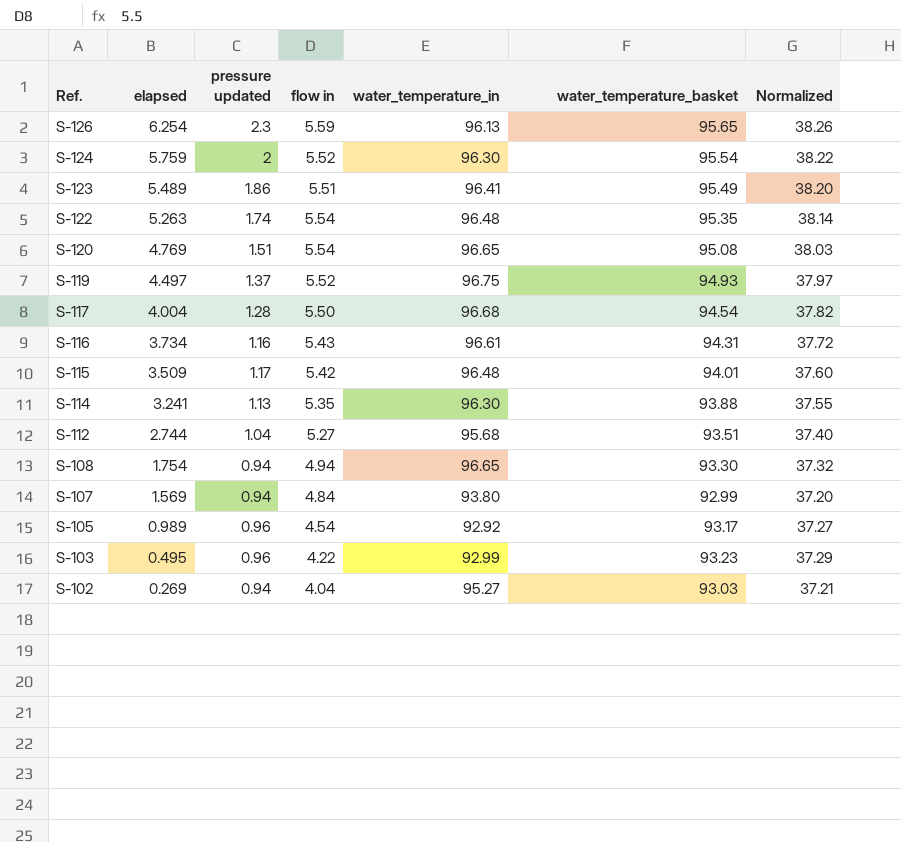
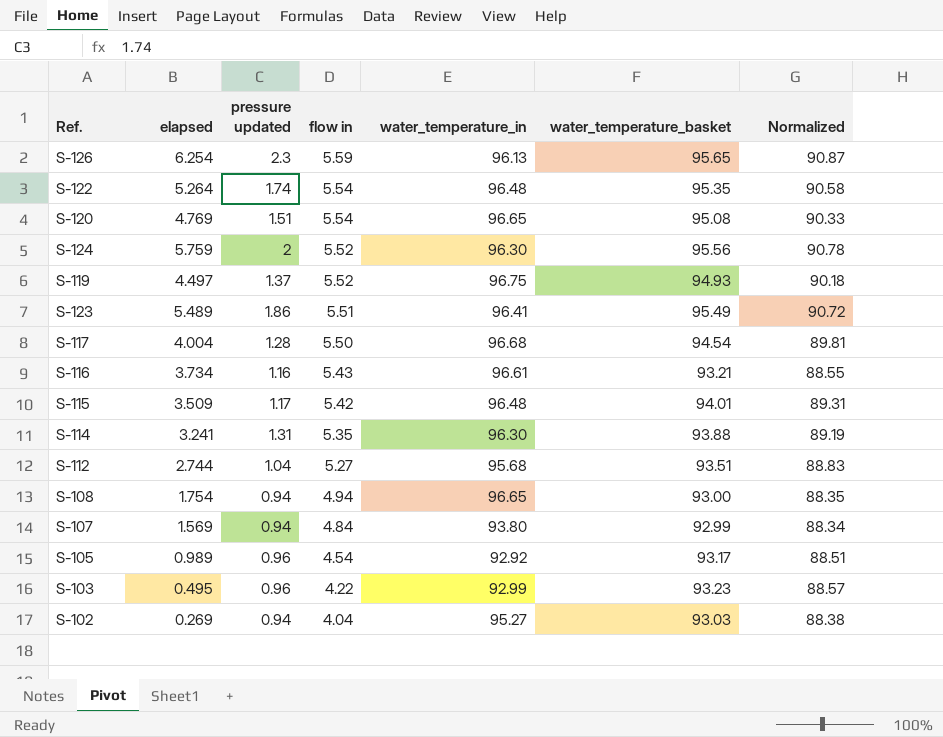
row order: Ref. descending -> flow in descending
column Normalized | formula: [water_temperature_basket] * 0.4 -> [water_temperature_basket] * 0.95
S-122 | elapsed: 5.263 -> 5.264
S-124 | water_temperature_basket: 95.54 -> 95.56
S-116 | water_temperature_basket: 94.31 -> 93.21
S-114 | pressure updated: 1.13 -> 1.31
S-108 | water_temperature_basket: 93.30 -> 93.00

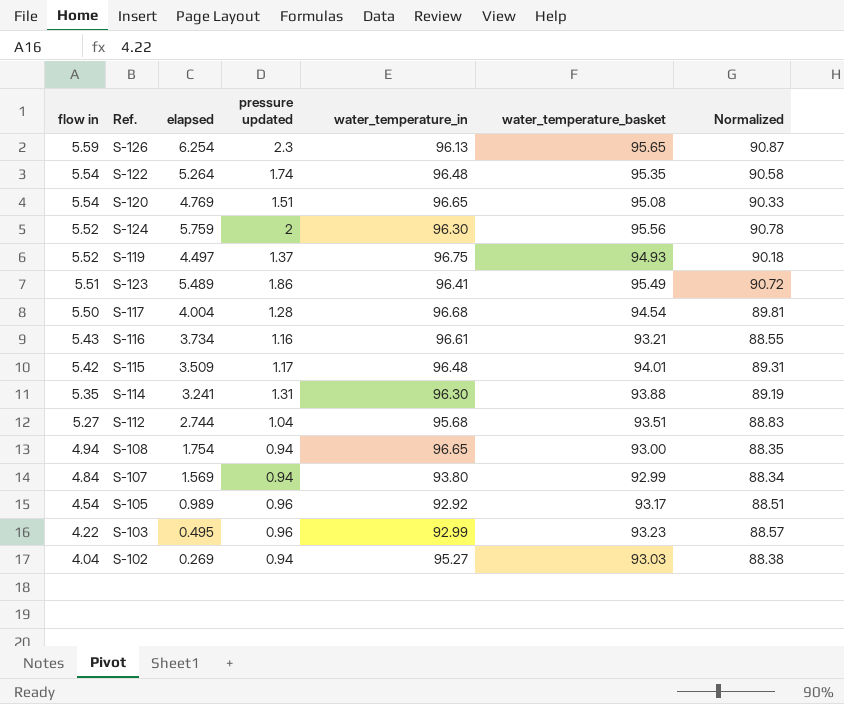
column flow in | position: 4 -> 1

